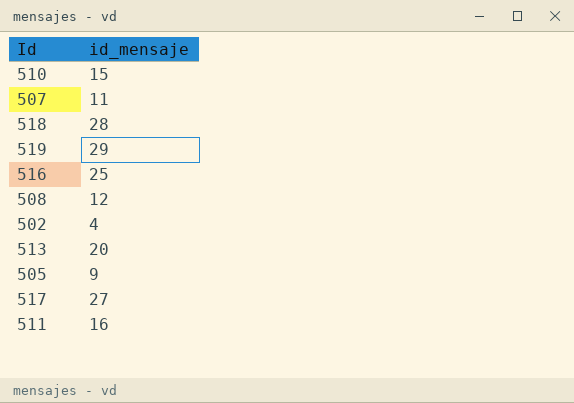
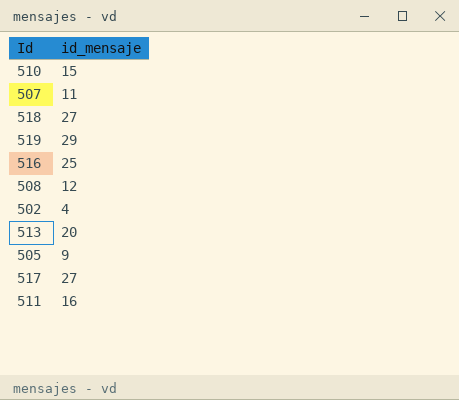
518 | id_mensaje: 28 -> 27

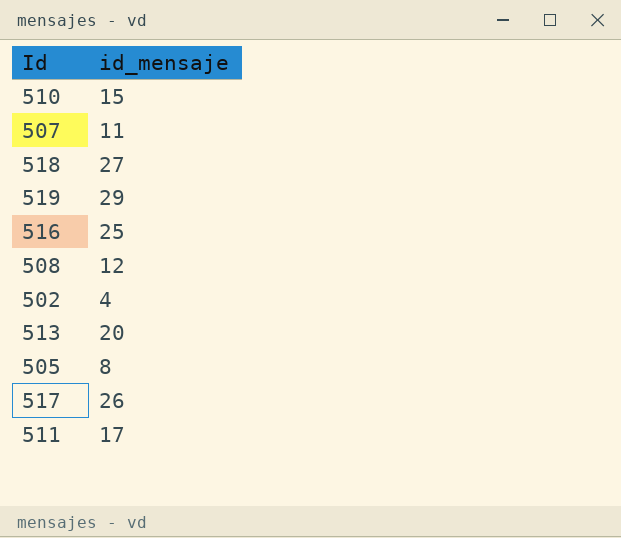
505 | id_mensaje: 9 -> 8
517 | id_mensaje: 27 -> 26
511 | id_mensaje: 16 -> 17

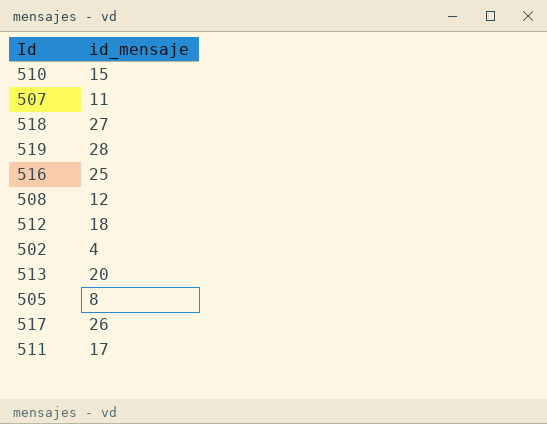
519 | id_mensaje: 29 -> 28
row 512: none -> 18

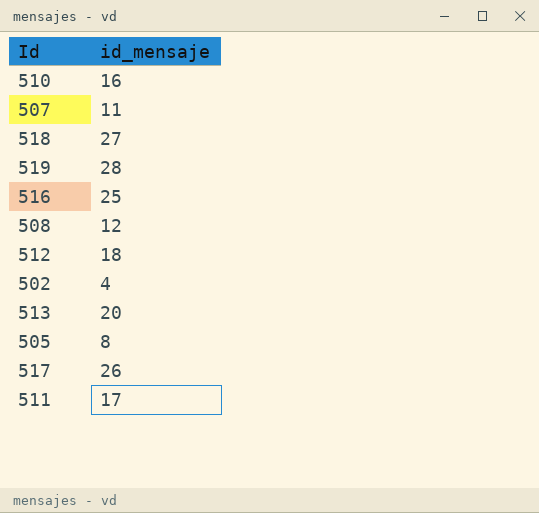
510 | id_mensaje: 15 -> 16

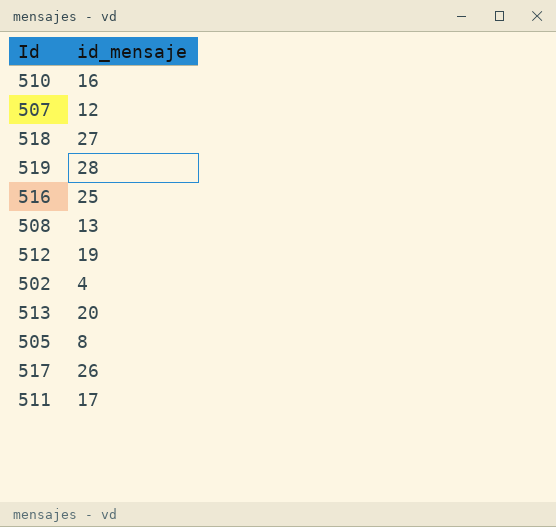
507 | id_mensaje: 11 -> 12
508 | id_mensaje: 12 -> 13
512 | id_mensaje: 18 -> 19

